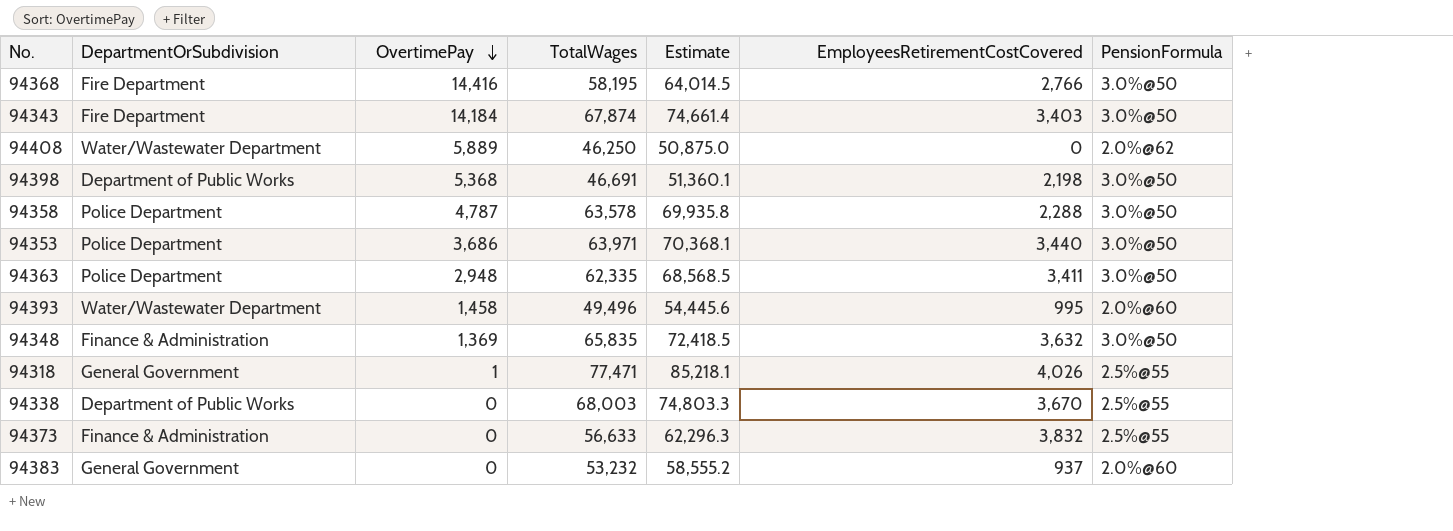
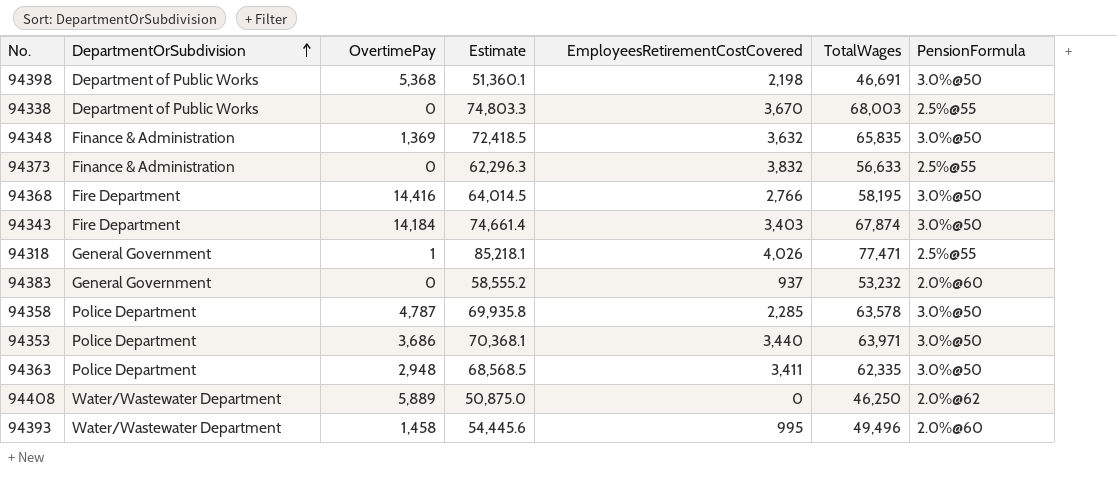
row order: OvertimePay descending -> DepartmentOrSubdivision ascending
column TotalWages | position: 4 -> 6
94358 | EmployeesRetirementCostCovered: 2,288 -> 2,285

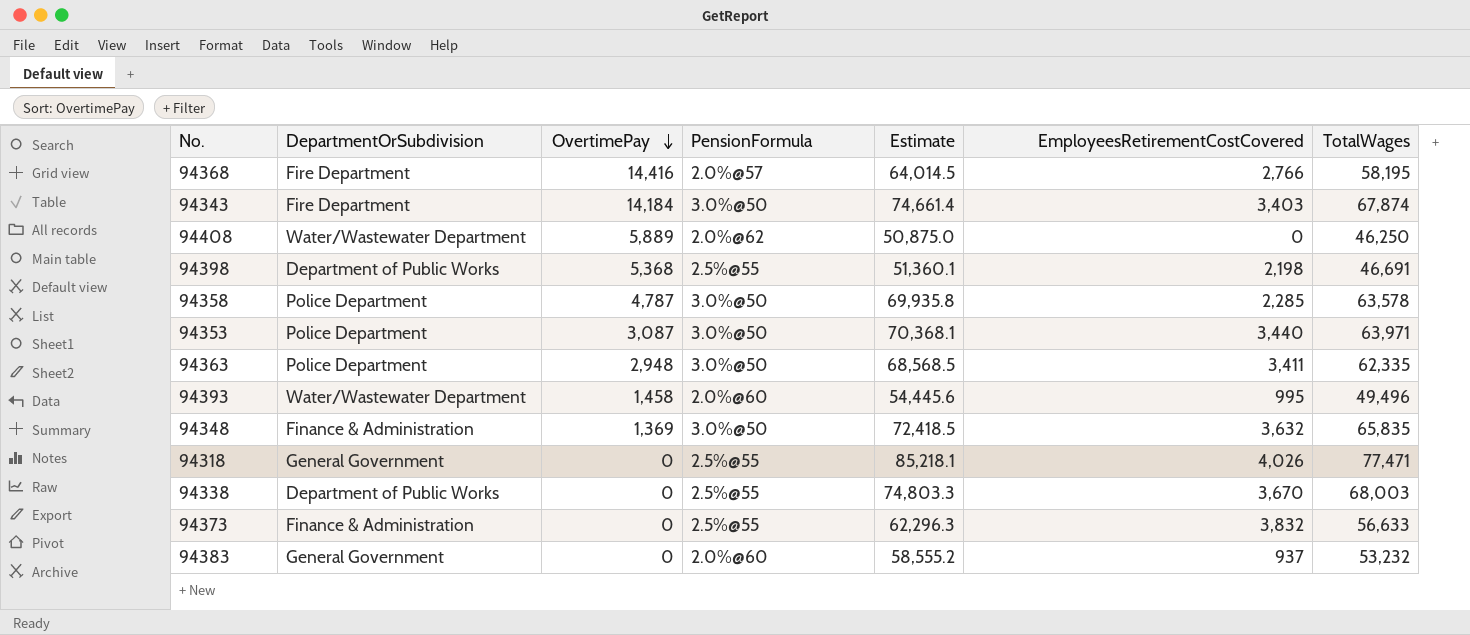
row order: DepartmentOrSubdivision ascending -> OvertimePay descending
column PensionFormula | position: 7 -> 4
94368 | PensionFormula: 3.0%@50 -> 2.0%@57
94398 | PensionFormula: 3.0%@50 -> 2.5%@55
94353 | OvertimePay: 3,686 -> 3,087
94318 | OvertimePay: 1 -> 0

